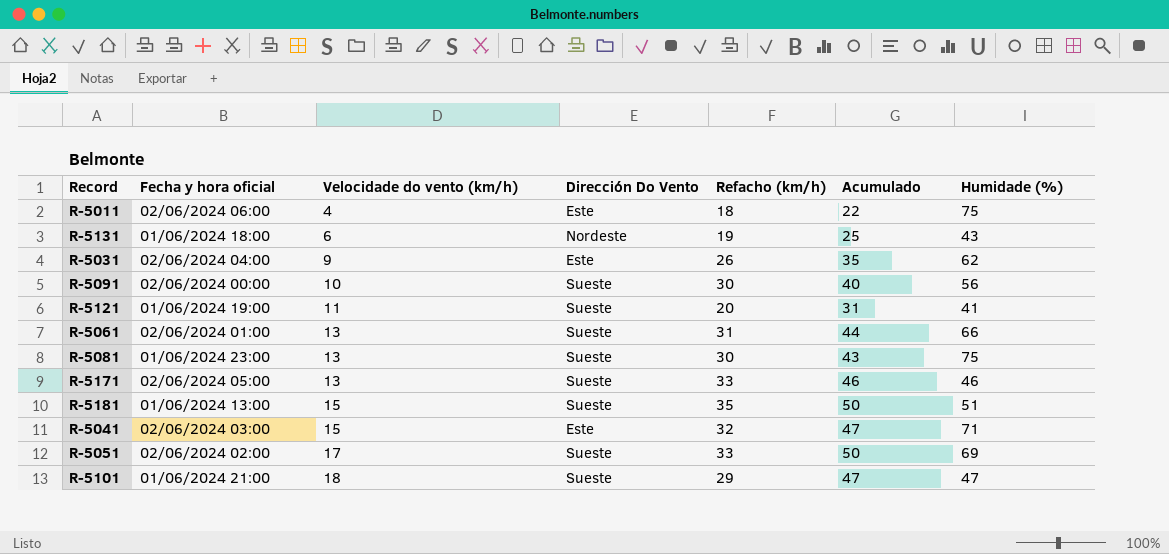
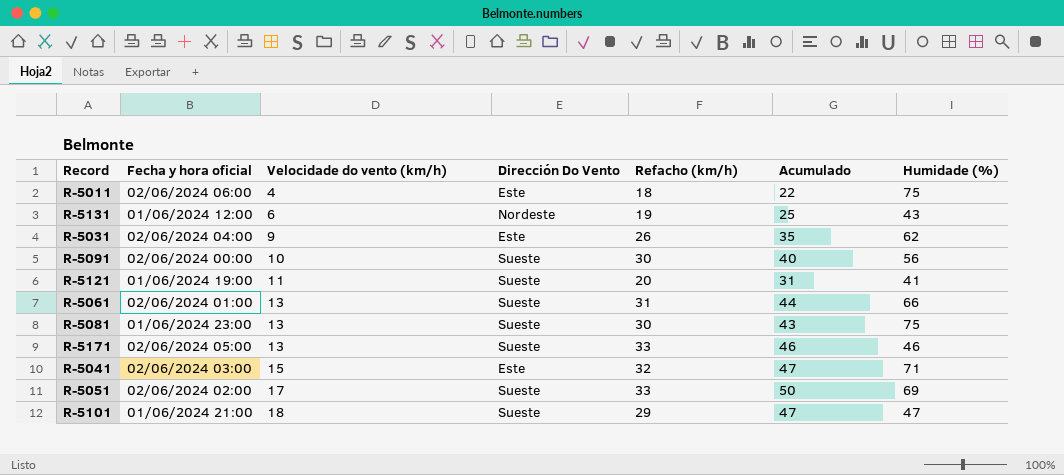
row R-5181: 01/06/2024 13:00 | 15 | Sueste | 35 | 50 | 51 -> none
R-5131 | Fecha y hora oficial: 01/06/2024 18:00 -> 01/06/2024 12:00

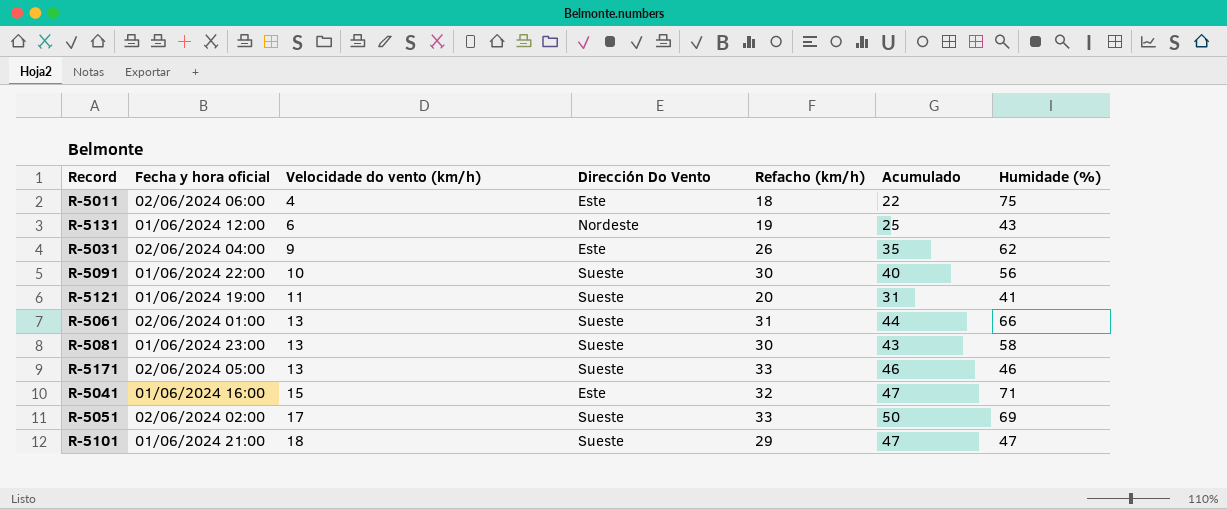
R-5091 | Fecha y hora oficial: 02/06/2024 00:00 -> 01/06/2024 22:00
R-5081 | Humidade (%): 75 -> 58
R-5041 | Fecha y hora oficial: 02/06/2024 03:00 -> 01/06/2024 16:00

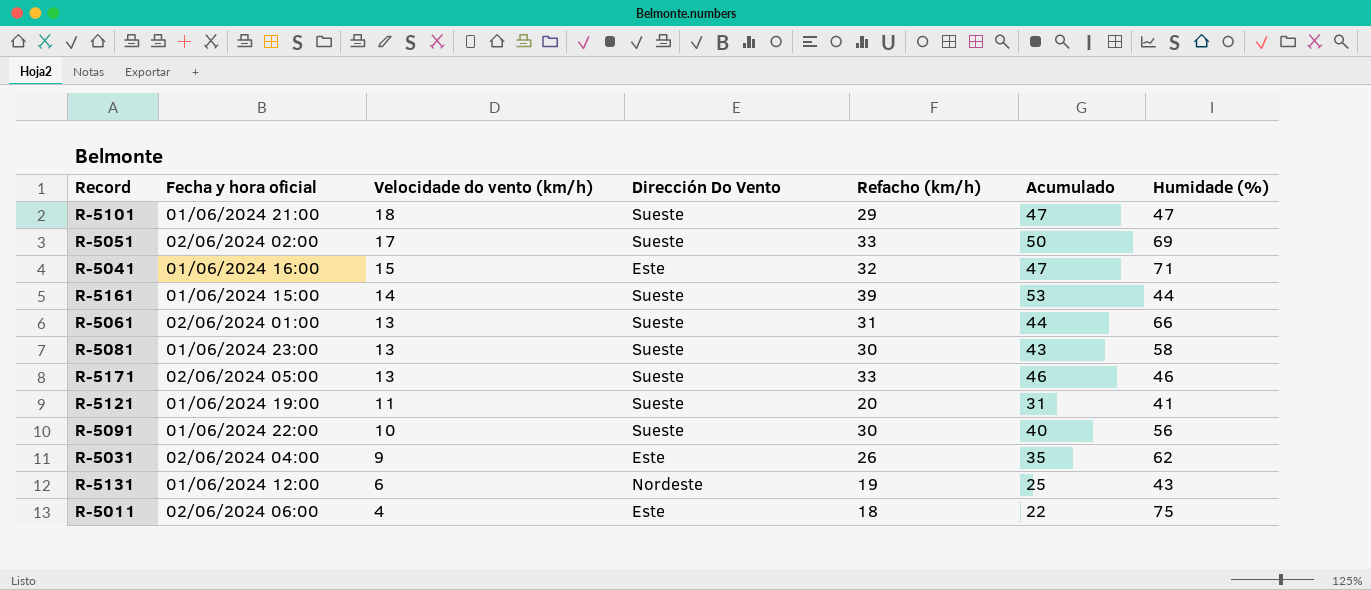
row order: Velocidade do vento (km/h) ascending -> Velocidade do vento (km/h) descending
row R-5161: none -> 01/06/2024 15:00 | 14 | Sueste | 39 | 53 | 44

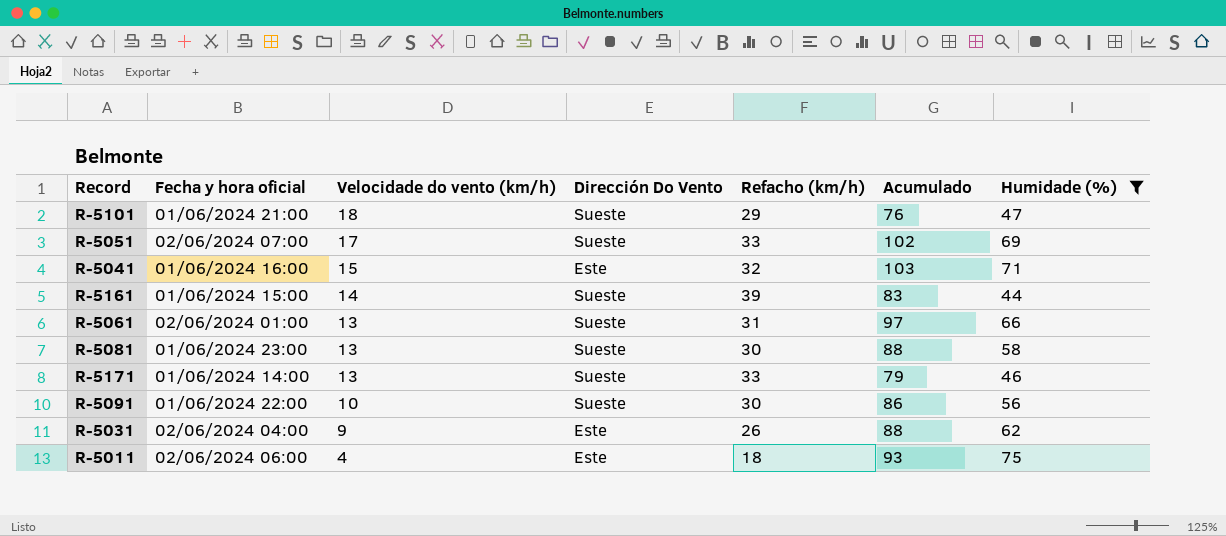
filter: none -> Humidade (%) >= 44
column Acumulado | formula: [Velocidade do vento (km/h)] + [Refacho (km/h)] -> [Refacho (km/h)] + [Humidade (%)]
R-5051 | Fecha y hora oficial: 02/06/2024 02:00 -> 02/06/2024 07:00
R-5171 | Fecha y hora oficial: 02/06/2024 05:00 -> 01/06/2024 14:00

